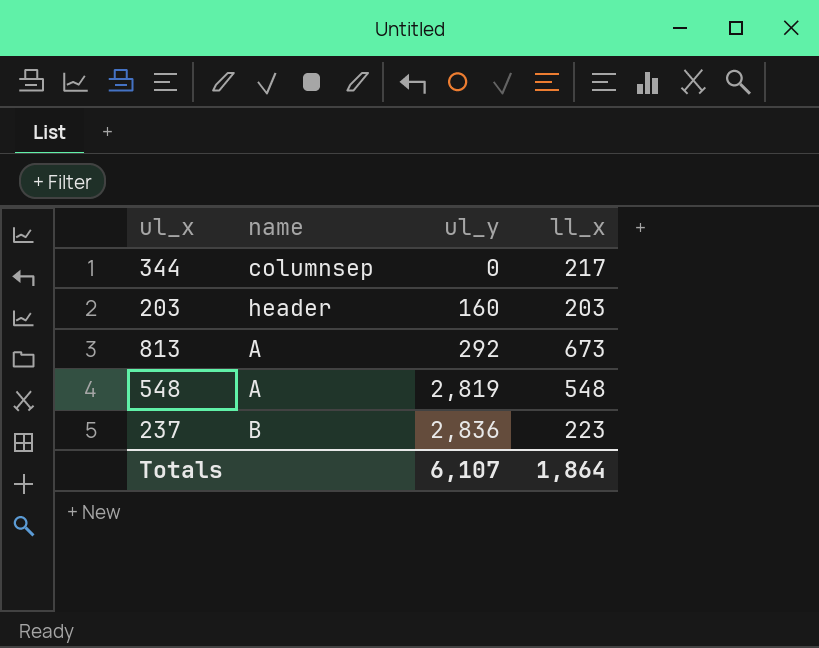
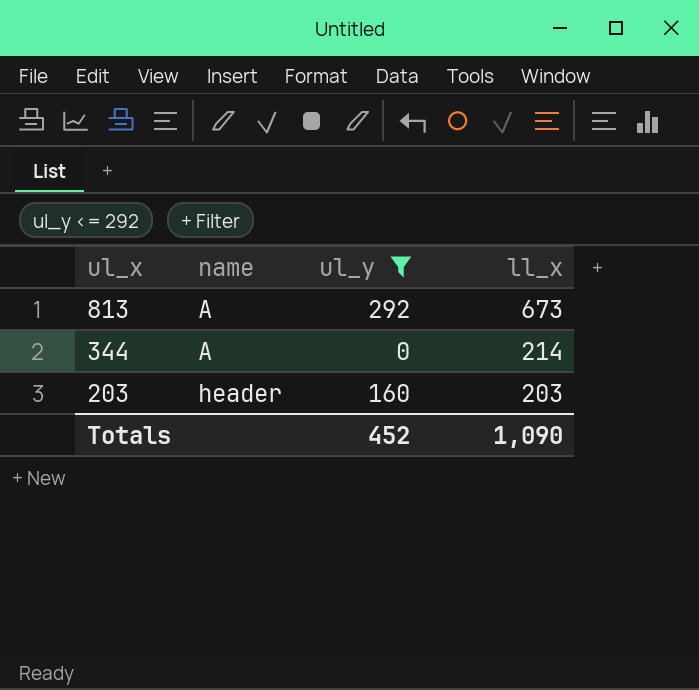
filter: none -> ul_y <= 292
row order: ul_y ascending -> ul_x descending
344 | name: columnsep -> A
344 | ll_x: 217 -> 214
Totals | ul_y: 6,107 -> 452
Totals | ll_x: 1,864 -> 1,090

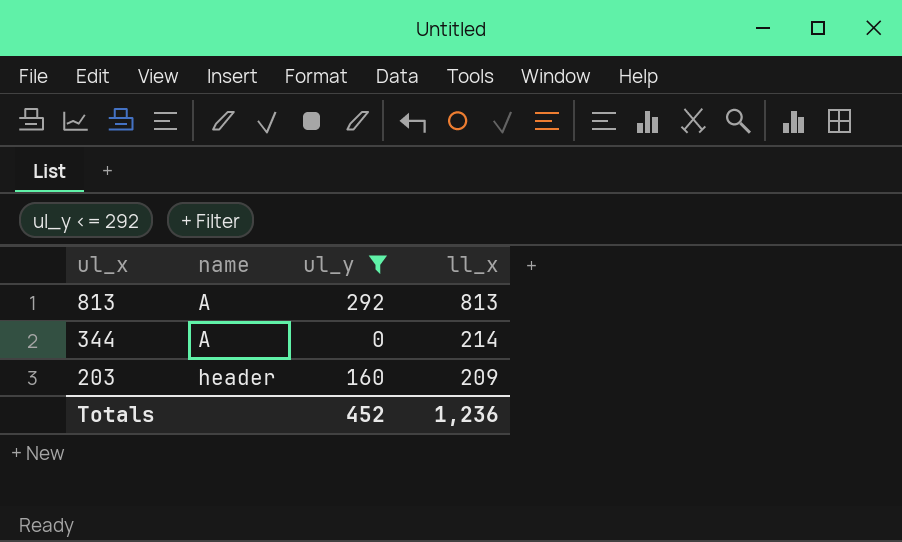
813 | ll_x: 673 -> 813
203 | ll_x: 203 -> 209
Totals | ll_x: 1,090 -> 1,236

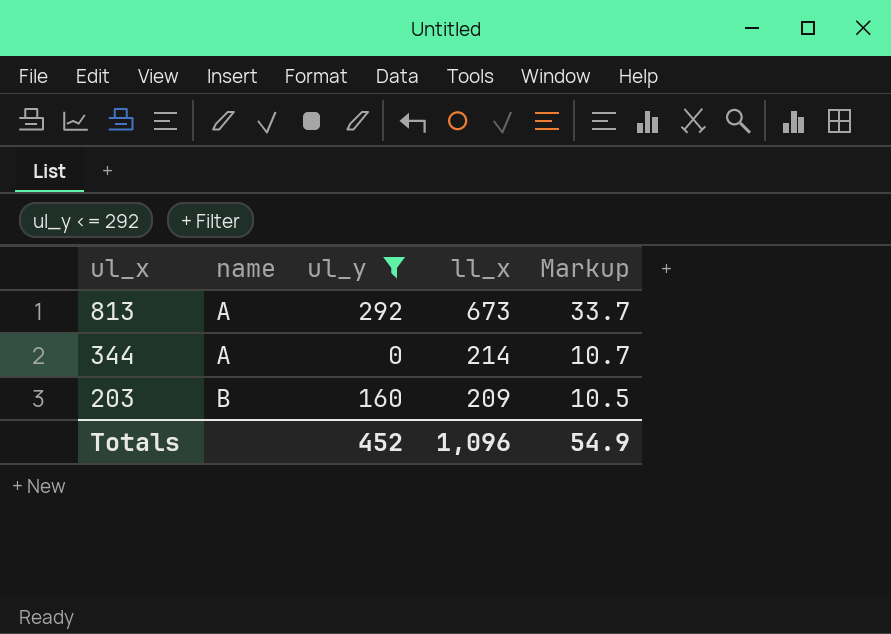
column Markup | formula: none -> [ll_x] * 0.05
813 | ll_x: 813 -> 673
203 | name: header -> B
Totals | ll_x: 1,236 -> 1,096

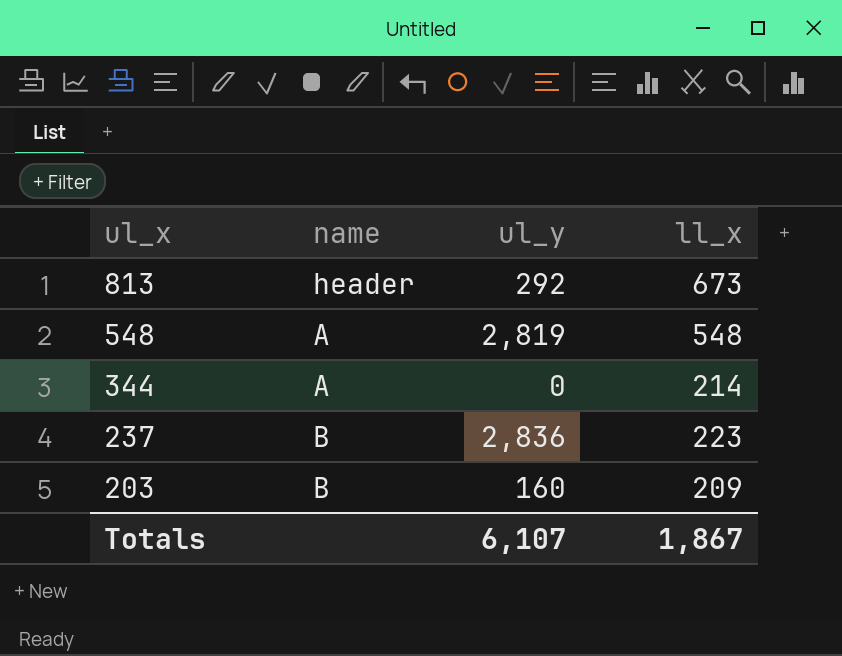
filter: ul_y <= 292 -> none
column Markup | formula: [ll_x] * 0.05 -> none
813 | name: A -> header
Totals | ul_y: 452 -> 6,107
Totals | ll_x: 1,096 -> 1,867

